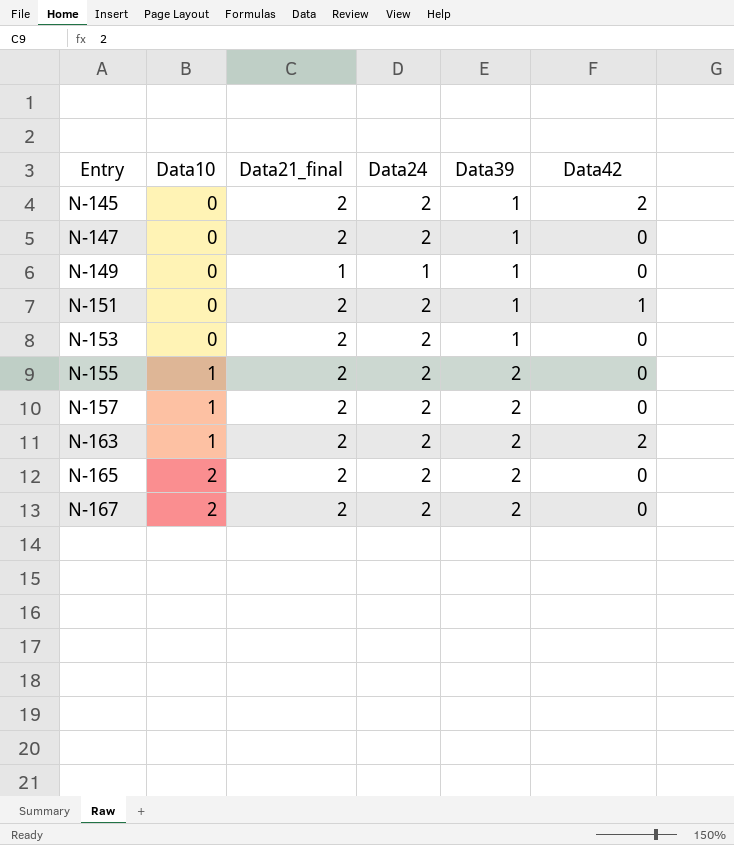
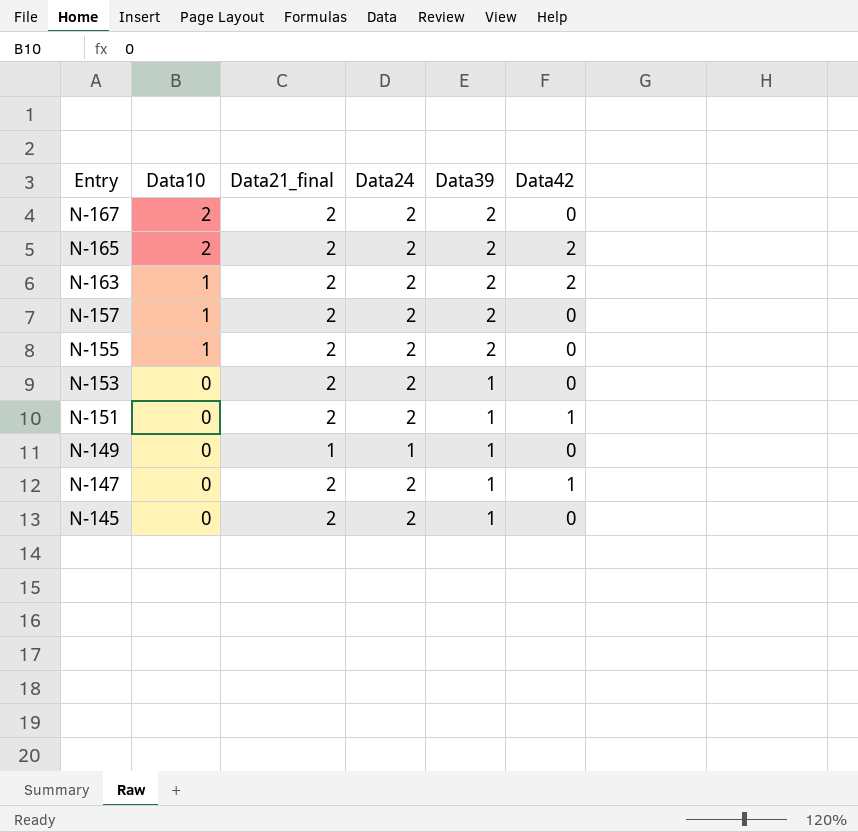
row order: Entry ascending -> Entry descending
N-165 | Data42: 0 -> 2
N-147 | Data42: 0 -> 1
N-145 | Data42: 2 -> 0

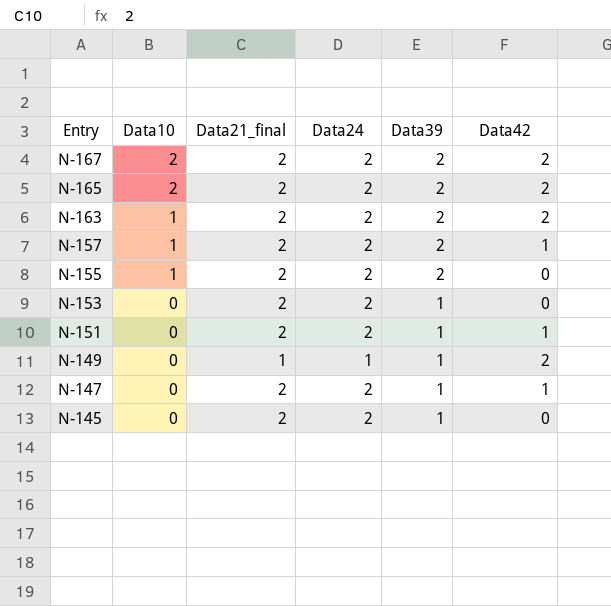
N-167 | Data42: 0 -> 2
N-157 | Data42: 0 -> 1
N-149 | Data42: 0 -> 2

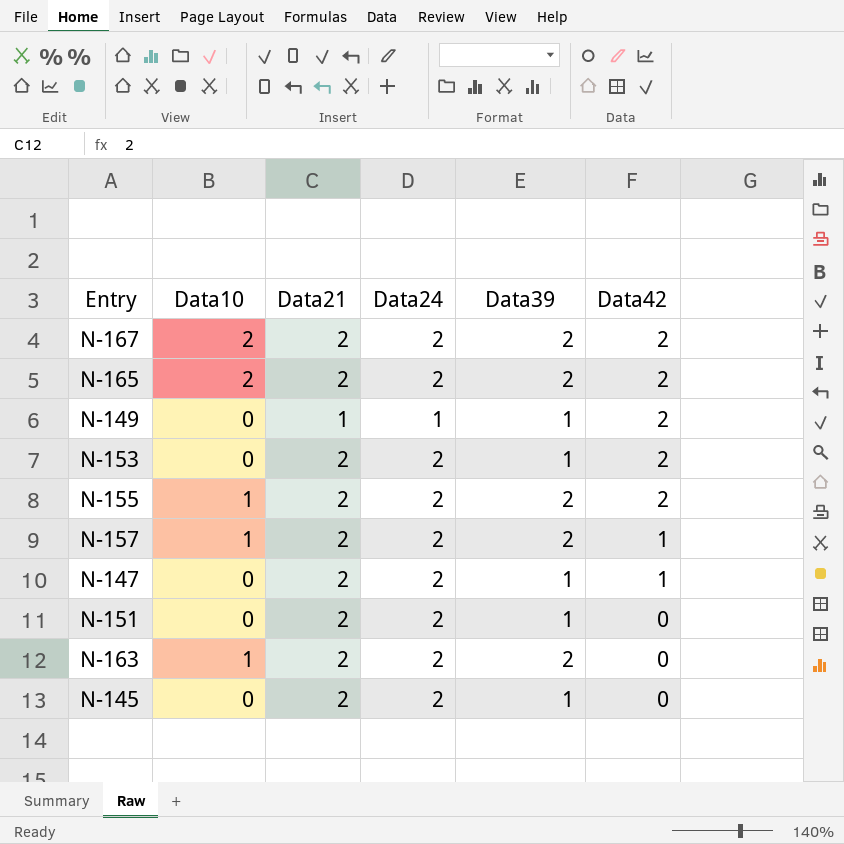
row order: Entry descending -> Data42 descending
column name: Data21_final -> Data21
N-153 | Data42: 0 -> 2
N-155 | Data42: 0 -> 2
N-151 | Data42: 1 -> 0
N-163 | Data42: 2 -> 0

